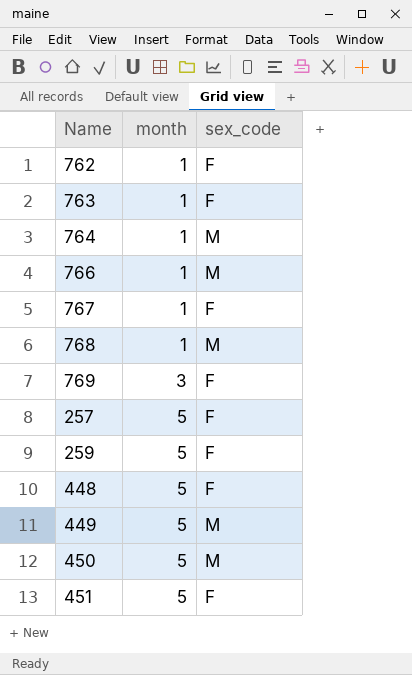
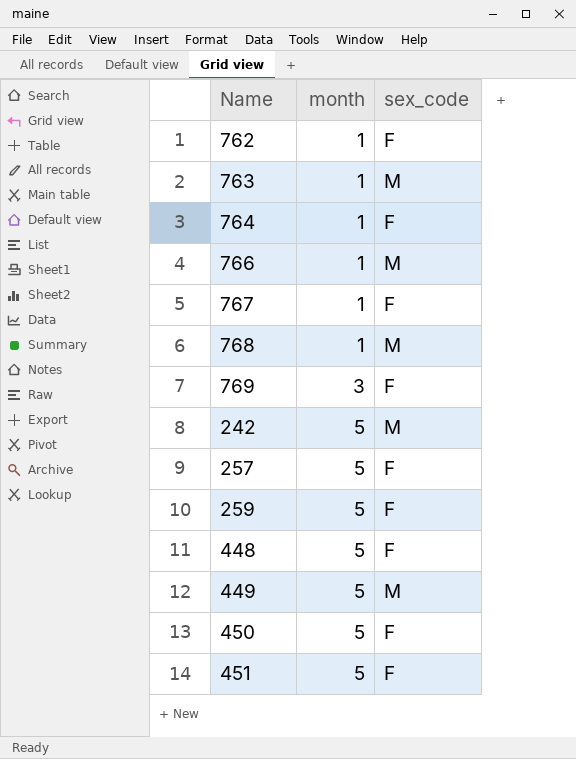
763 | sex_code: F -> M
764 | sex_code: M -> F
row 242: none -> 5 | M
450 | sex_code: M -> F

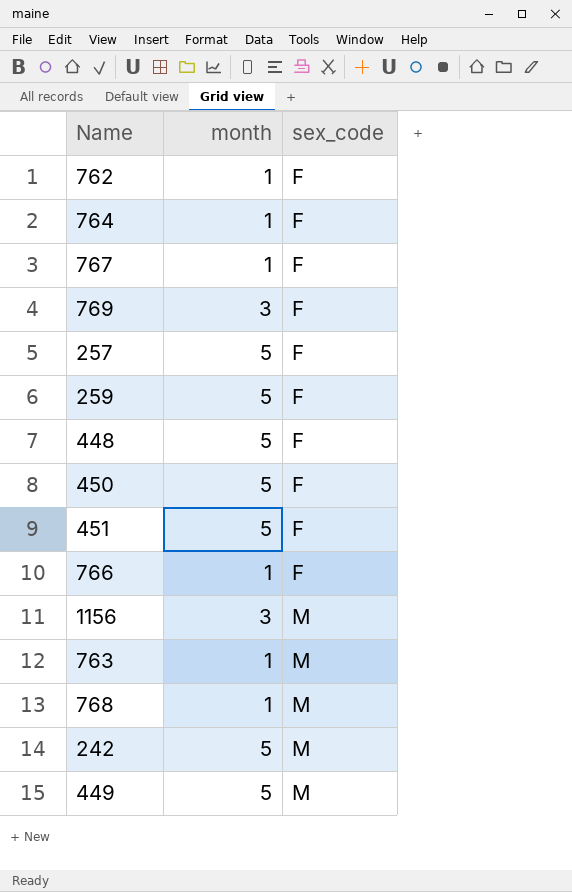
row order: month ascending -> sex_code ascending
766 | sex_code: M -> F
row 1156: none -> 3 | M

